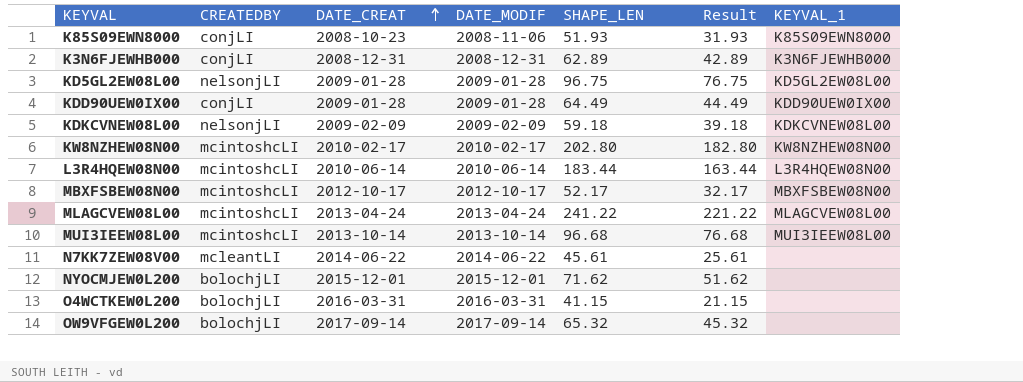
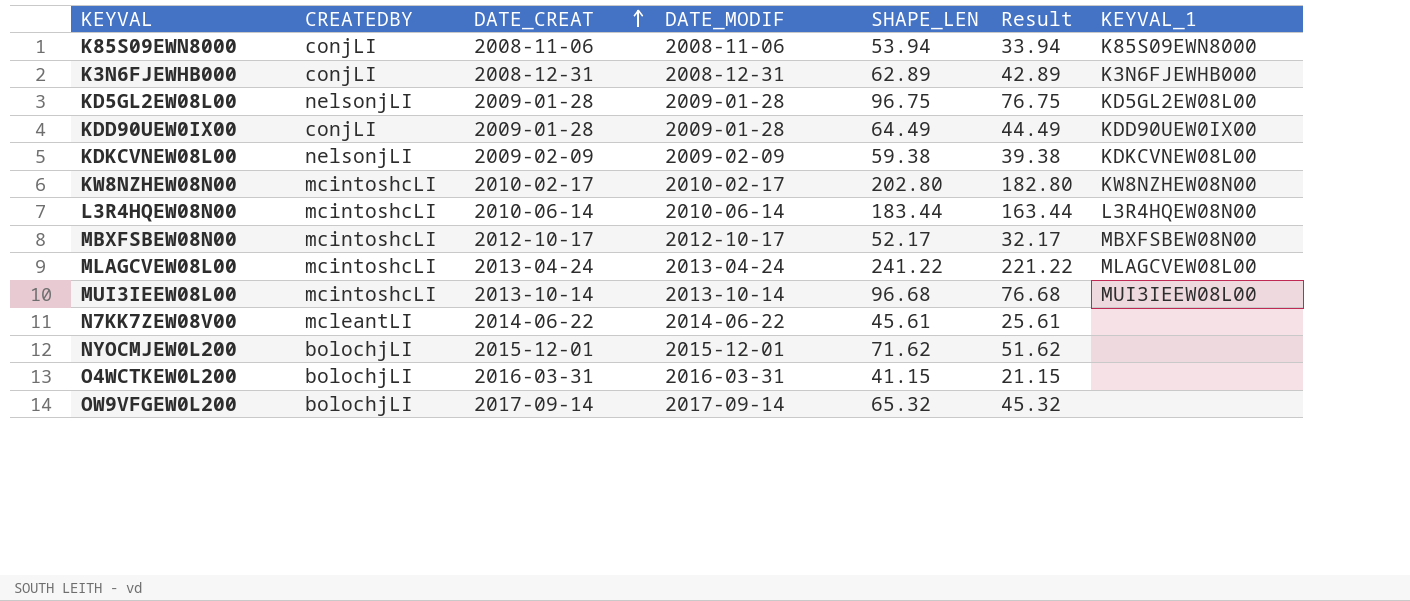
K85S09EWN8000 | DATE_CREAT: 2008-10-23 -> 2008-11-06
K85S09EWN8000 | SHAPE_LEN: 51.93 -> 53.94
K85S09EWN8000 | Result: 31.93 -> 33.94
KDKCVNEW08L00 | SHAPE_LEN: 59.18 -> 59.38
KDKCVNEW08L00 | Result: 39.18 -> 39.38

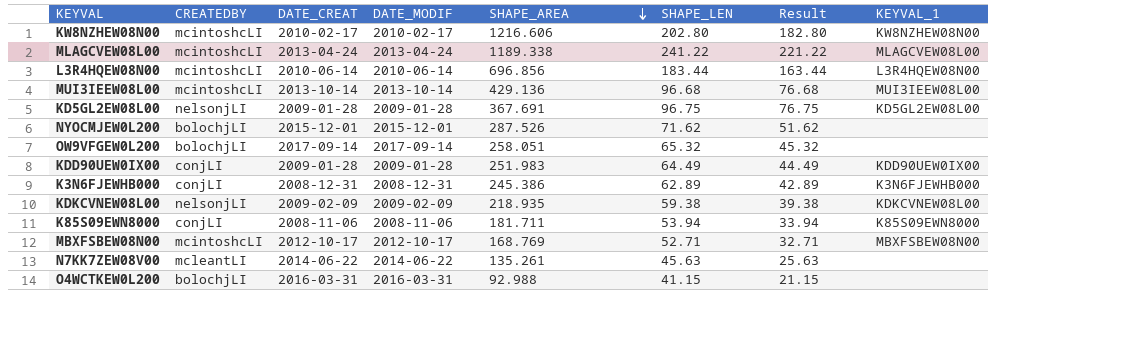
row order: DATE_CREAT ascending -> SHAPE_AREA descending
column SHAPE_AREA | position: none -> 5
MBXFSBEW08N00 | SHAPE_LEN: 52.17 -> 52.71
MBXFSBEW08N00 | Result: 32.17 -> 32.71
N7KK7ZEW08V00 | SHAPE_LEN: 45.61 -> 45.63
N7KK7ZEW08V00 | Result: 25.61 -> 25.63

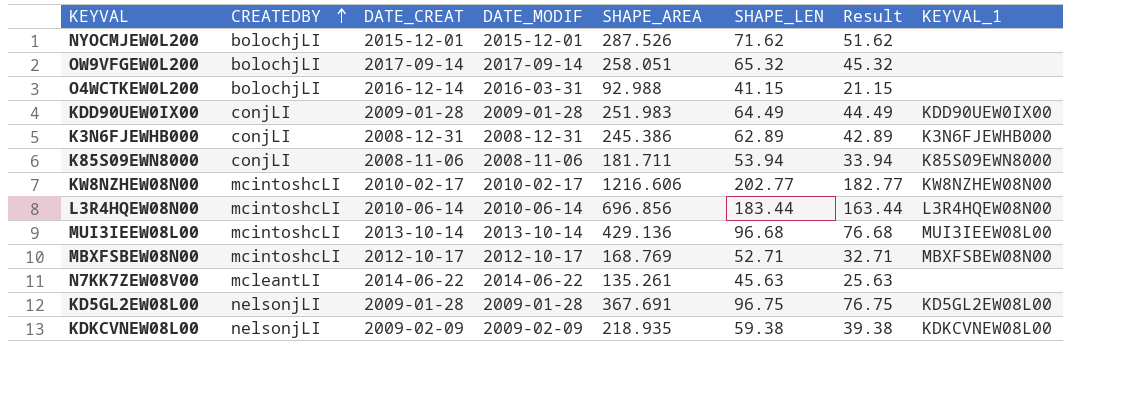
row order: SHAPE_AREA descending -> CREATEDBY ascending
row MLAGCVEW08L00: mcintoshcLI | 2013-04-24 | 2013-04-24 | 1189.338 | 241.22 | 221.22 | MLAGCVEW08L00 -> none
O4WCTKEW0L200 | DATE_CREAT: 2016-03-31 -> 2016-12-14
KW8NZHEW08N00 | SHAPE_LEN: 202.80 -> 202.77
KW8NZHEW08N00 | Result: 182.80 -> 182.77

